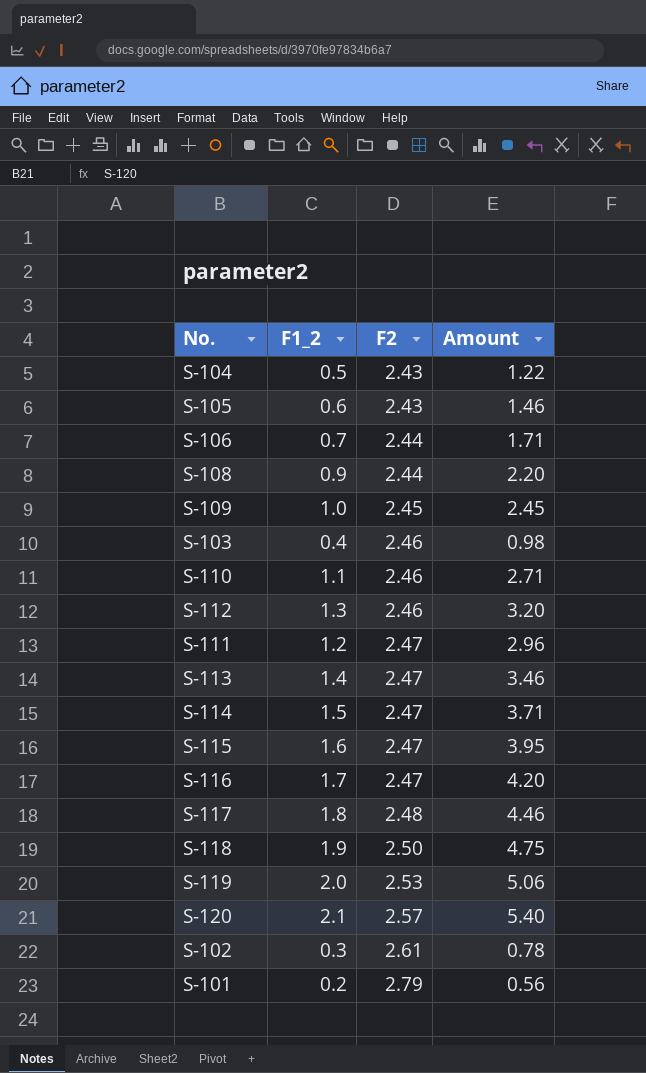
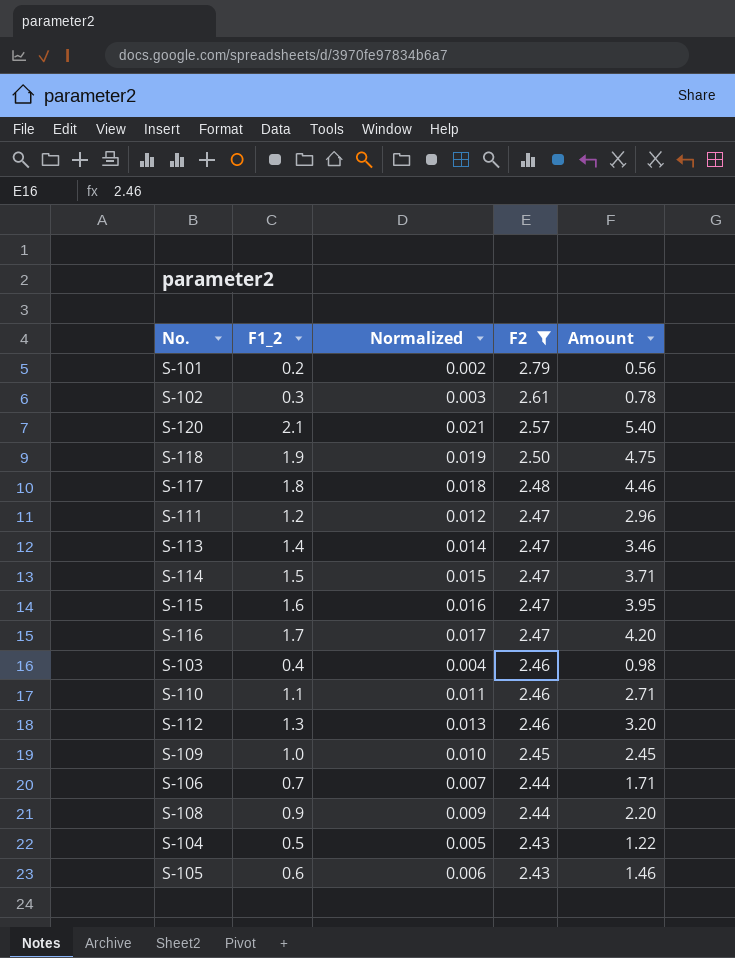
filter: none -> F2 != 2.53
row order: F2 ascending -> F2 descending
column Normalized | formula: none -> [F1_2] * 0.01

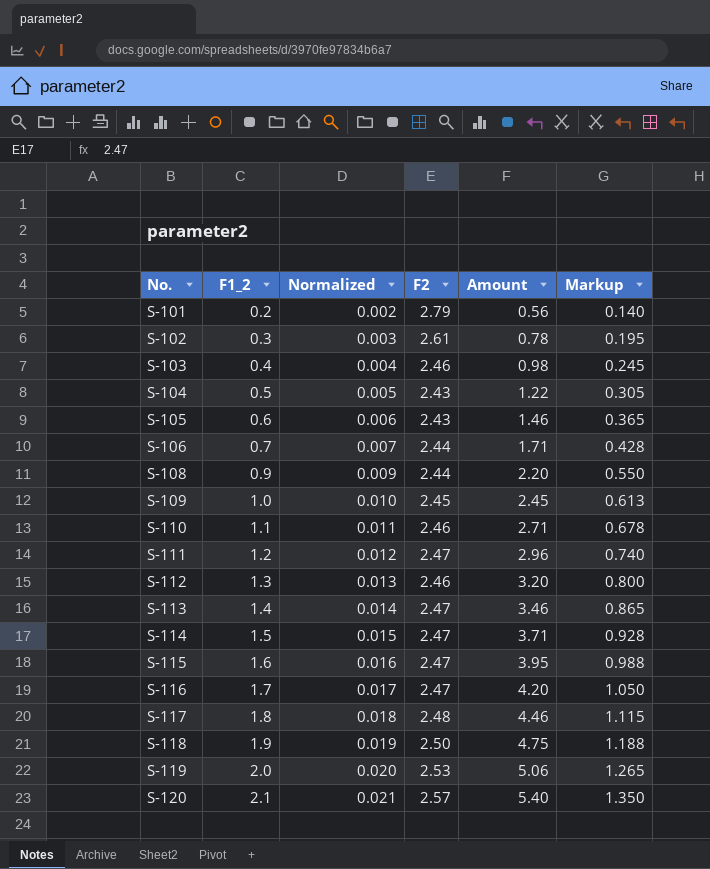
filter: F2 != 2.53 -> none
row order: F2 descending -> No. ascending
column Markup | formula: none -> [Amount] * 0.25

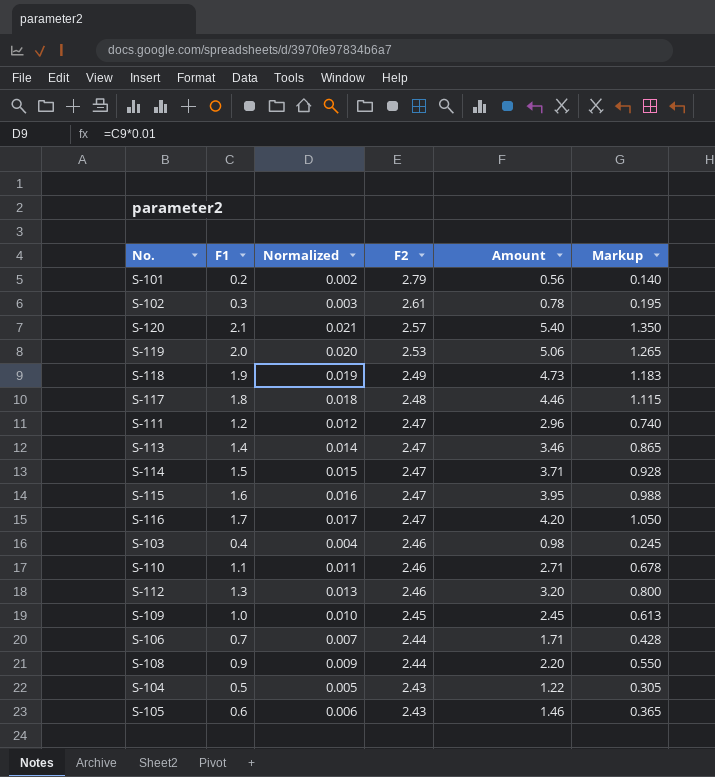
row order: No. ascending -> F2 descending
column name: F1_2 -> F1
S-118 | F2: 2.50 -> 2.49
S-118 | Amount: 4.75 -> 4.73
S-118 | Markup: 1.188 -> 1.183

